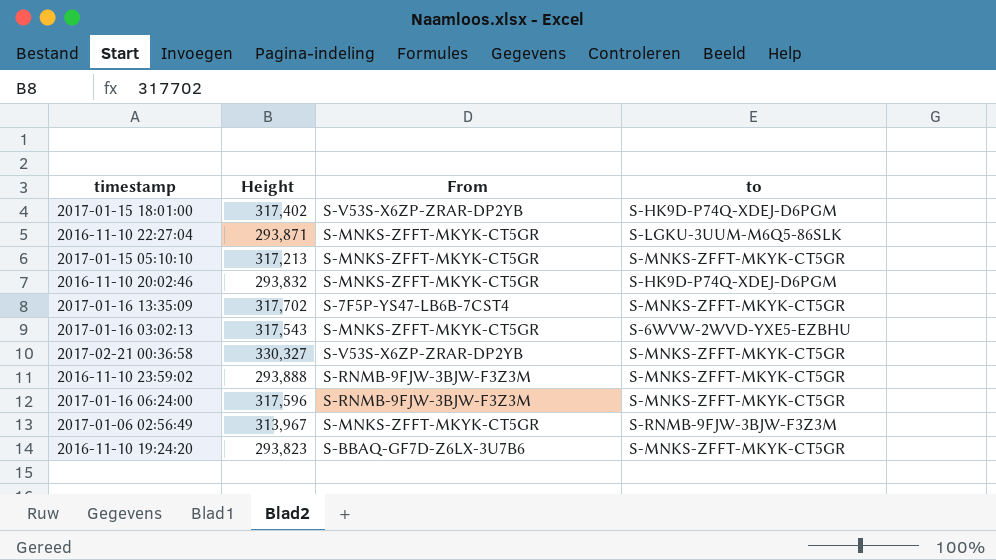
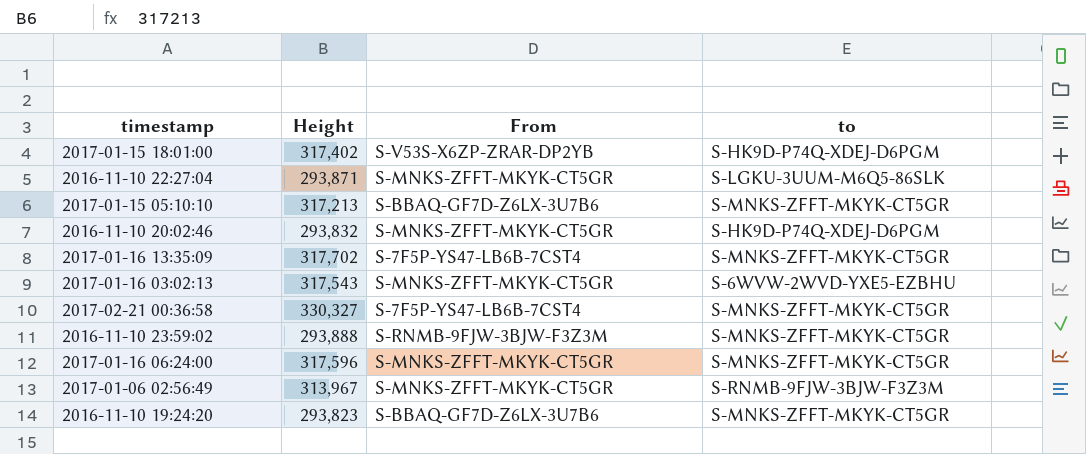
2017-01-15 05:10:10 | From: S-MNKS-ZFFT-MKYK-CT5GR -> S-BBAQ-GF7D-Z6LX-3U7B6
2017-02-21 00:36:58 | From: S-V53S-X6ZP-ZRAR-DP2YB -> S-7F5P-YS47-LB6B-7CST4
2017-01-16 06:24:00 | From: S-RNMB-9FJW-3BJW-F3Z3M -> S-MNKS-ZFFT-MKYK-CT5GR

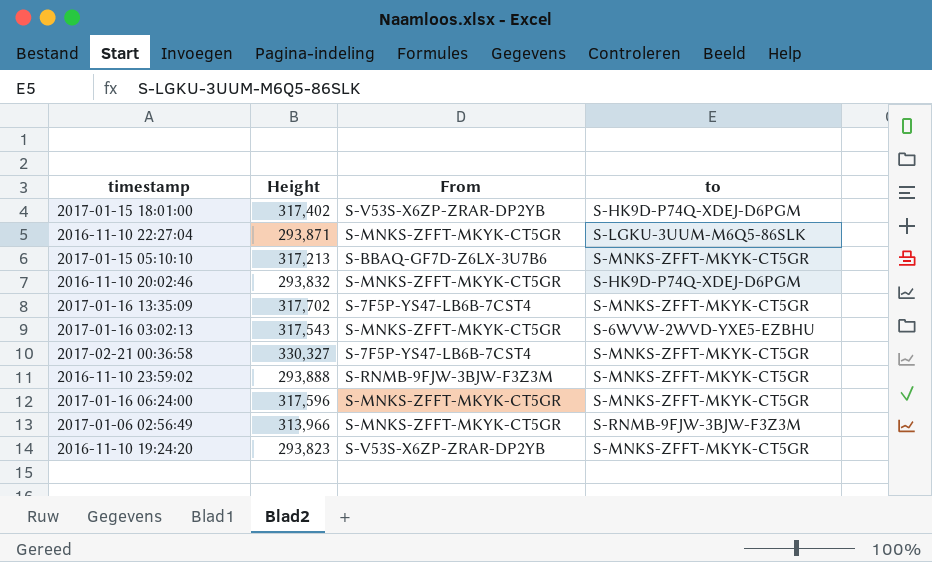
2017-01-06 02:56:49 | Height: 313,967 -> 313,966
2016-11-10 19:24:20 | From: S-BBAQ-GF7D-Z6LX-3U7B6 -> S-V53S-X6ZP-ZRAR-DP2YB

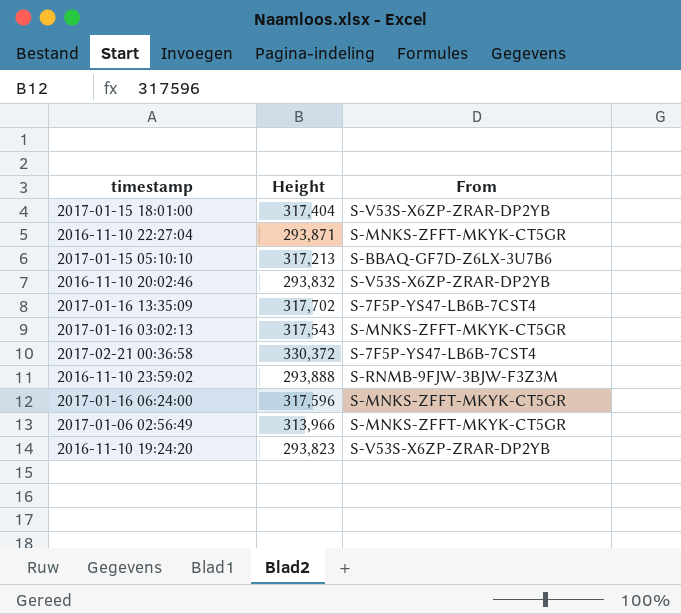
column to | position: 4 -> none
2017-01-15 18:01:00 | Height: 317,402 -> 317,404
2016-11-10 20:02:46 | From: S-MNKS-ZFFT-MKYK-CT5GR -> S-V53S-X6ZP-ZRAR-DP2YB
2017-02-21 00:36:58 | Height: 330,327 -> 330,372

